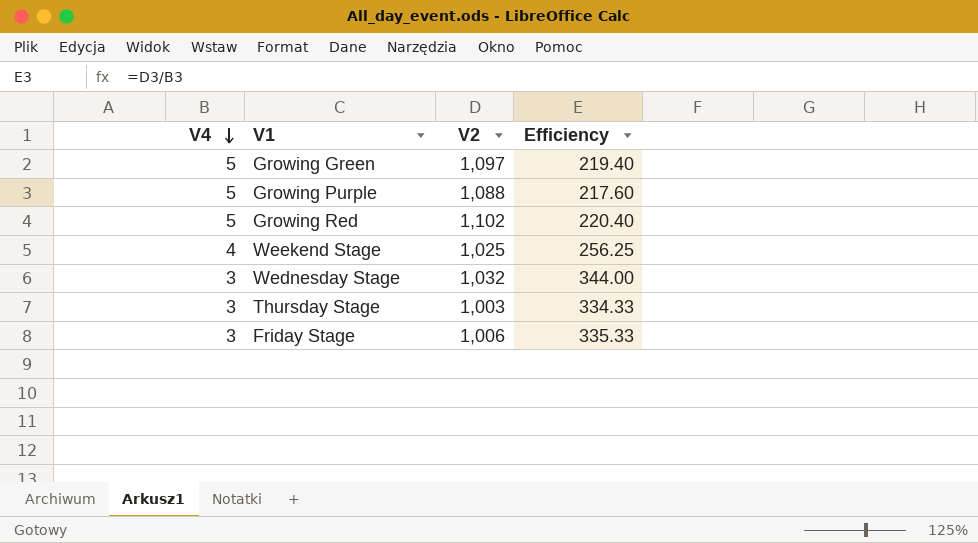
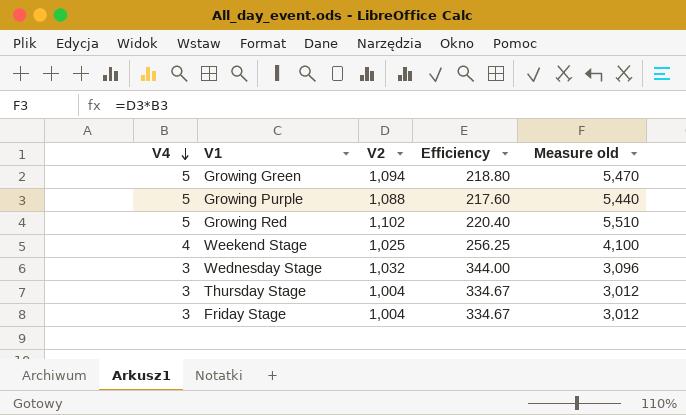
column Measure old | formula: none -> [V4] * [V2]
Growing Green | V2: 1,097 -> 1,094
Growing Green | Efficiency: 219.40 -> 218.80
Thursday Stage | V2: 1,003 -> 1,004
Thursday Stage | Efficiency: 334.33 -> 334.67
Friday Stage | V2: 1,006 -> 1,004
Friday Stage | Efficiency: 335.33 -> 334.67

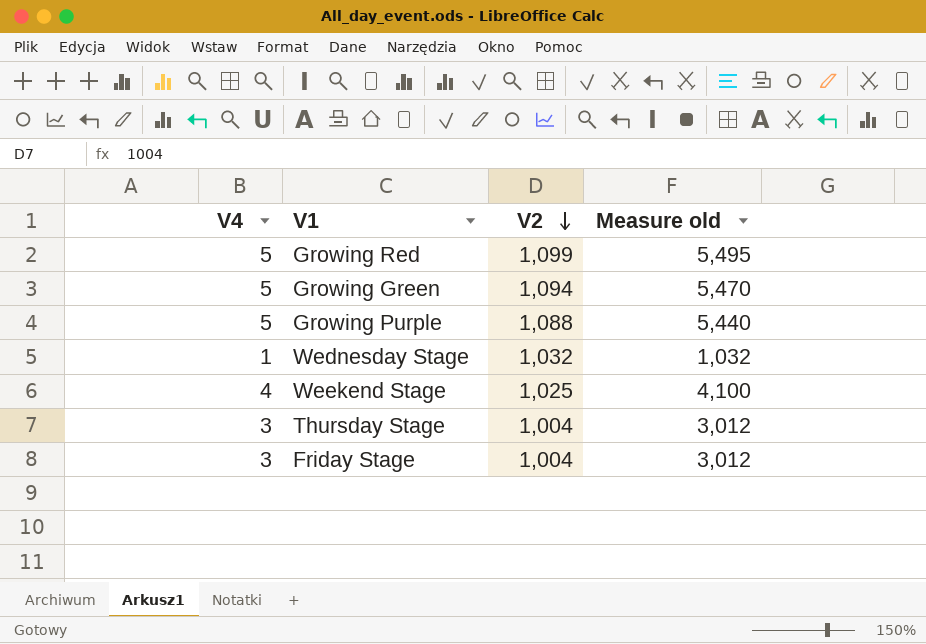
row order: V4 descending -> V2 descending
column Efficiency | formula: [V2] / [V4] -> none
Growing Red | V2: 1,102 -> 1,099
Growing Red | Measure old: 5,510 -> 5,495
Wednesday Stage | V4: 3 -> 1
Wednesday Stage | Measure old: 3,096 -> 1,032

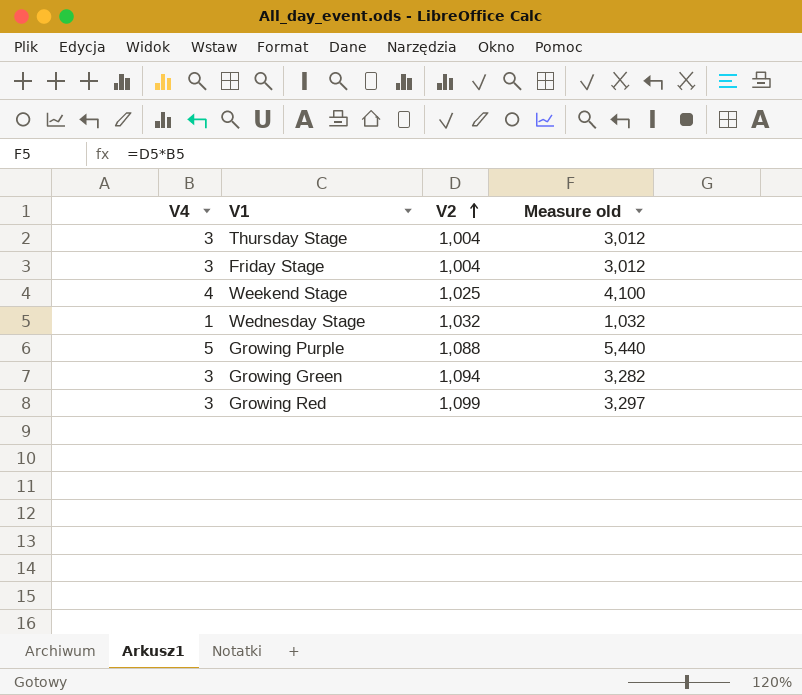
row order: V2 descending -> V2 ascending
Growing Green | V4: 5 -> 3
Growing Green | Measure old: 5,470 -> 3,282
Growing Red | V4: 5 -> 3
Growing Red | Measure old: 5,495 -> 3,297

